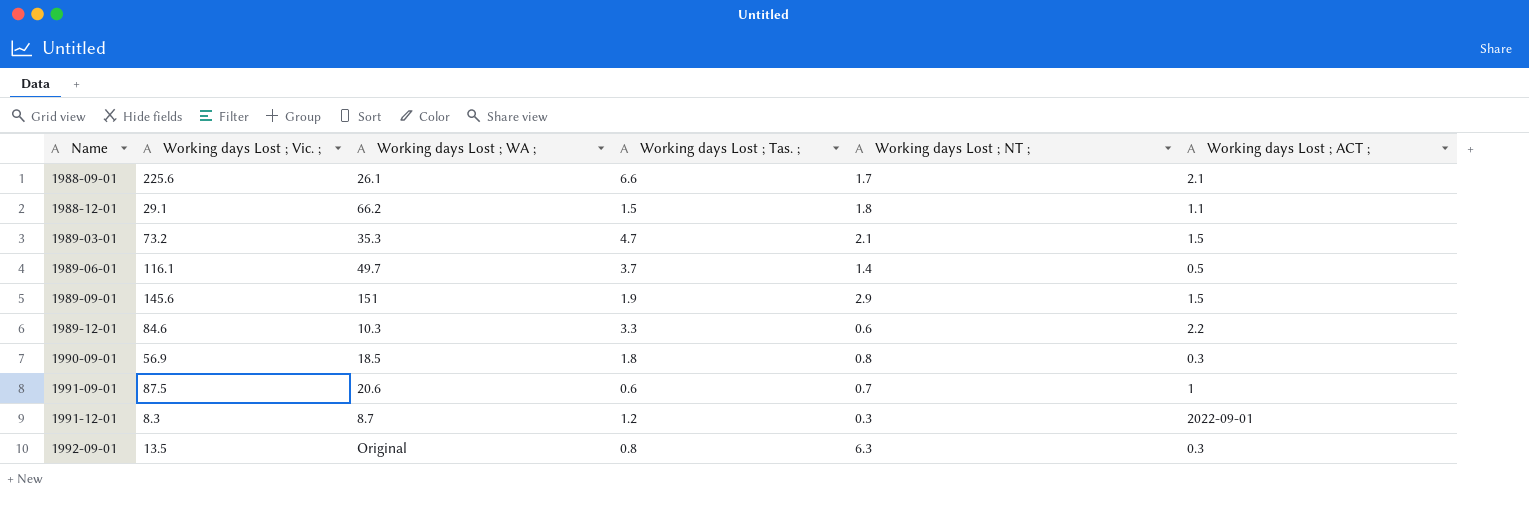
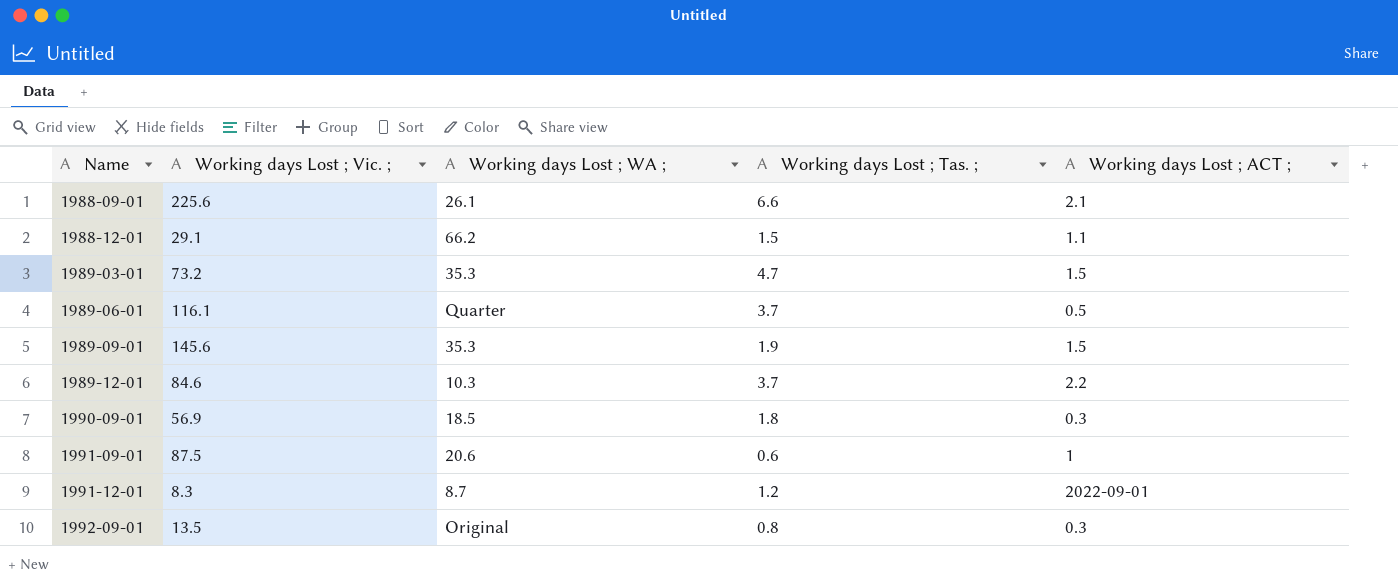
column Working days Lost ; NT ; | position: 5 -> none
1989-06-01 | Working days Lost ; WA ;: 49.7 -> Quarter
1989-09-01 | Working days Lost ; WA ;: 151 -> 35.3
1989-12-01 | Working days Lost ; Tas. ;: 3.3 -> 3.7

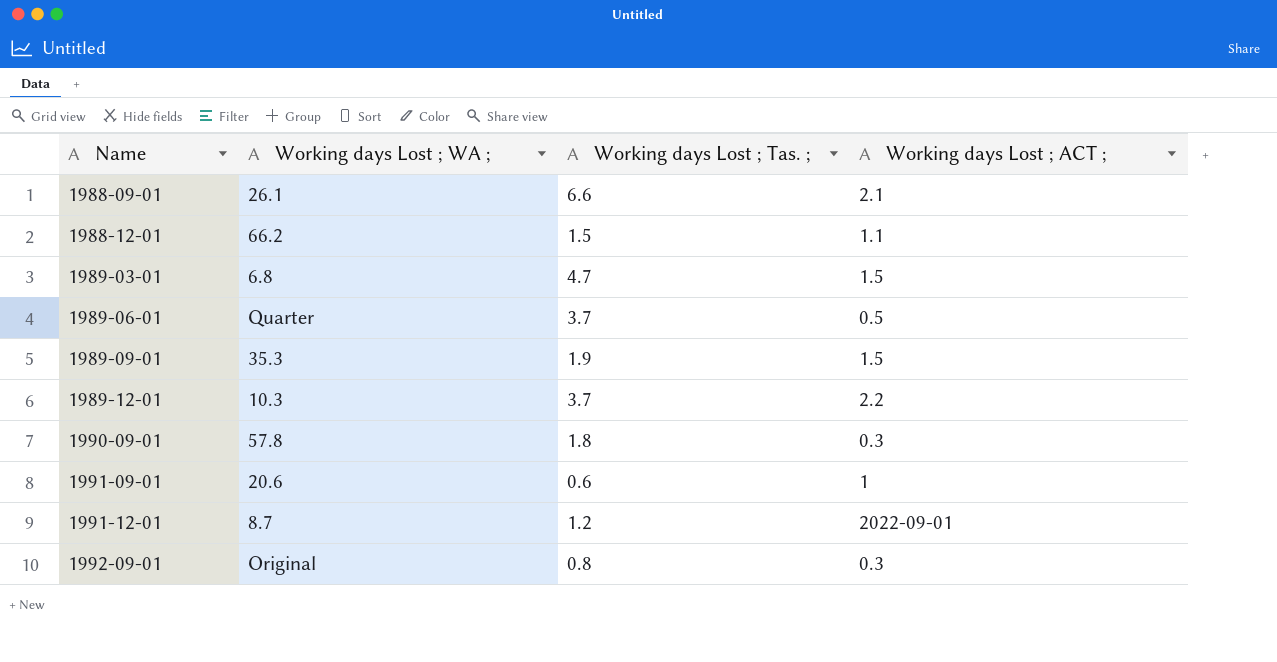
column Working days Lost ; Vic. ; | position: 2 -> none
1989-03-01 | Working days Lost ; WA ;: 35.3 -> 6.8
1990-09-01 | Working days Lost ; WA ;: 18.5 -> 57.8

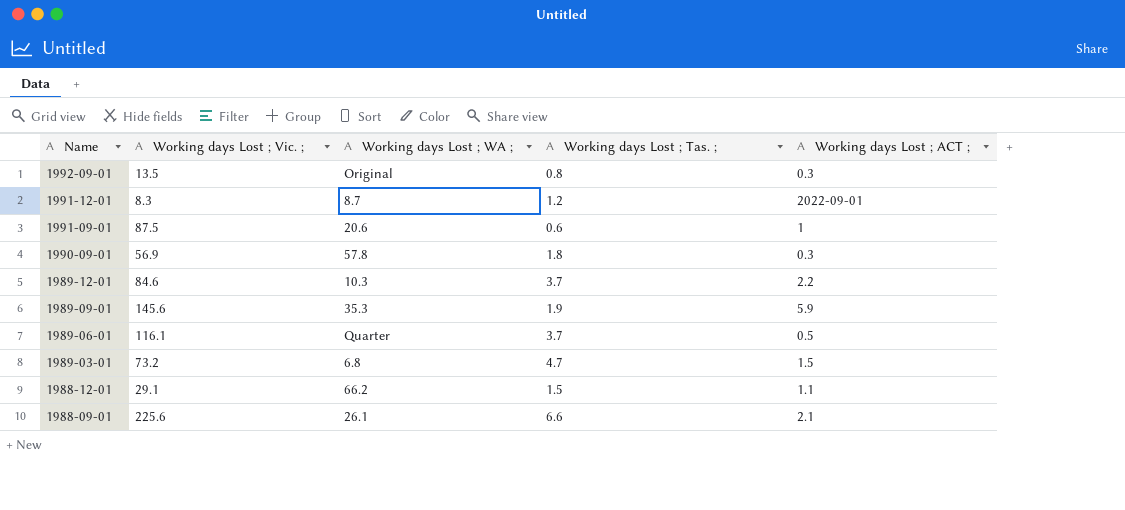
row order: Name ascending -> Name descending
column Working days Lost ; Vic. ; | position: none -> 2
1989-09-01 | Working days Lost ; ACT ;: 1.5 -> 5.9

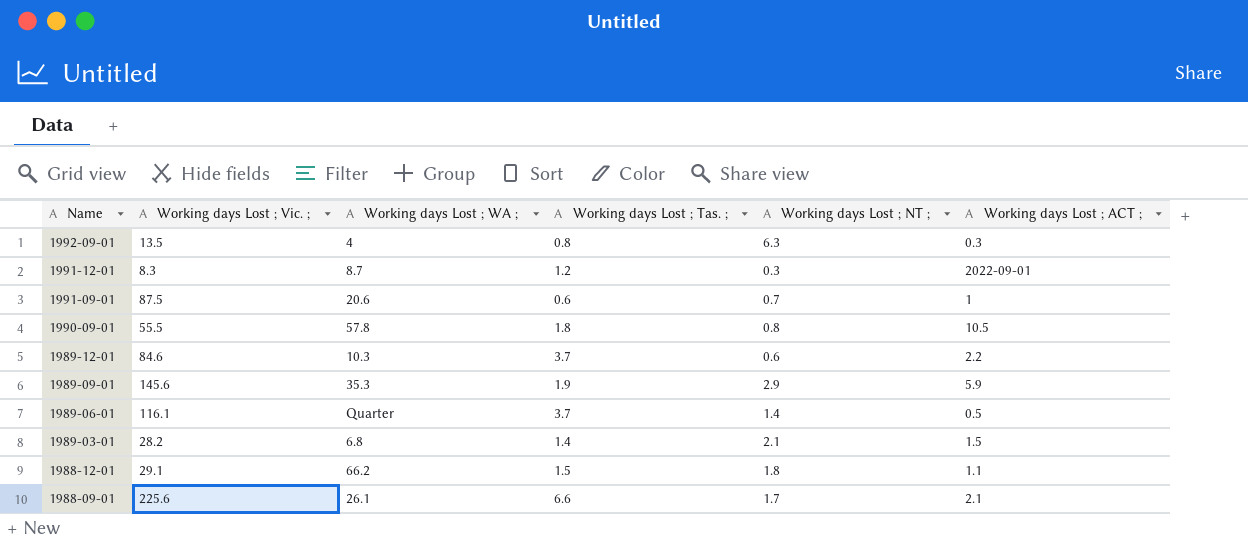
column Working days Lost ; NT ; | position: none -> 5
1992-09-01 | Working days Lost ; WA ;: Original -> 4
1990-09-01 | Working days Lost ; Vic. ;: 56.9 -> 55.5
1990-09-01 | Working days Lost ; ACT ;: 0.3 -> 10.5
1989-03-01 | Working days Lost ; Vic. ;: 73.2 -> 28.2
1989-03-01 | Working days Lost ; Tas. ;: 4.7 -> 1.4

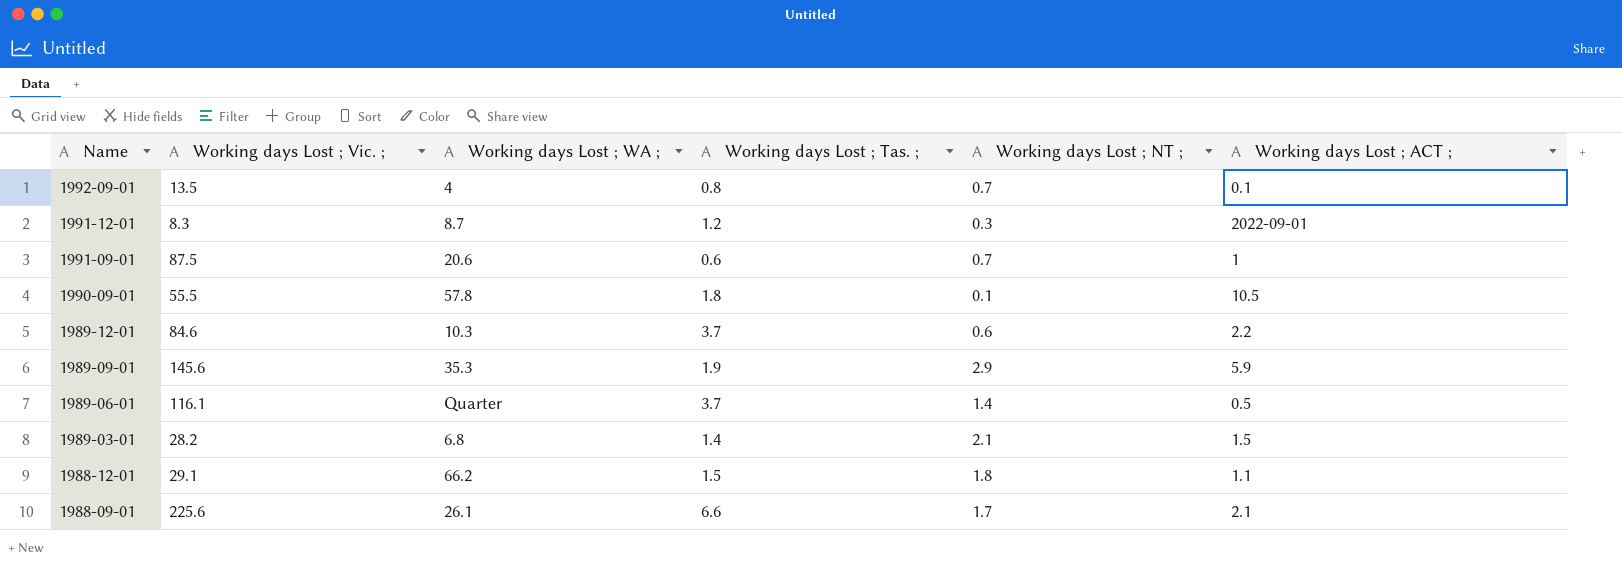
1992-09-01 | Working days Lost ; NT ;: 6.3 -> 0.7
1992-09-01 | Working days Lost ; ACT ;: 0.3 -> 0.1
1990-09-01 | Working days Lost ; NT ;: 0.8 -> 0.1

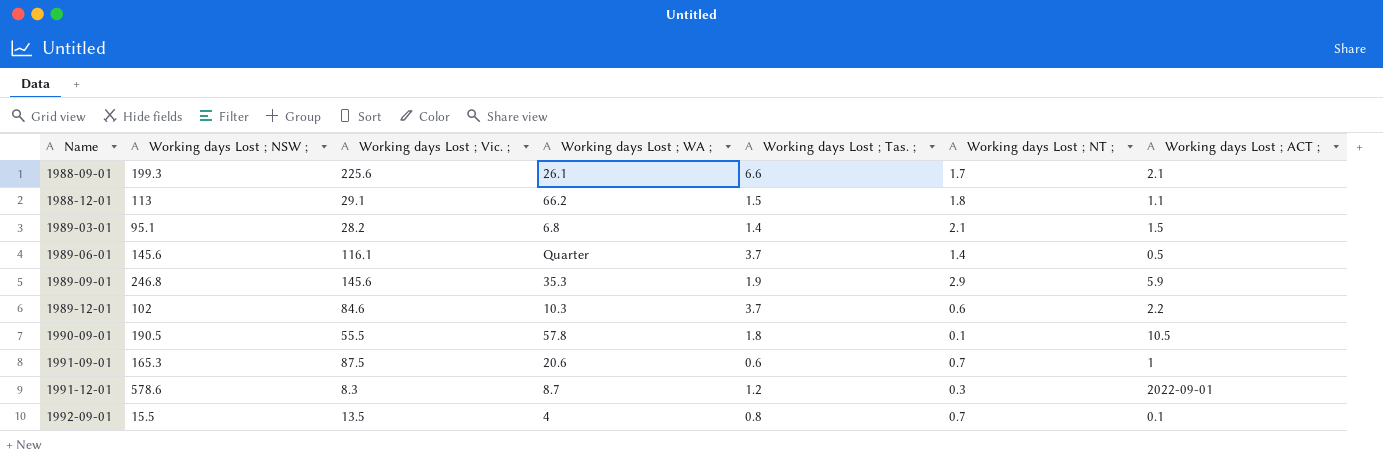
row order: Name descending -> Name ascending
column Working days Lost ; NSW ; | position: none -> 2

